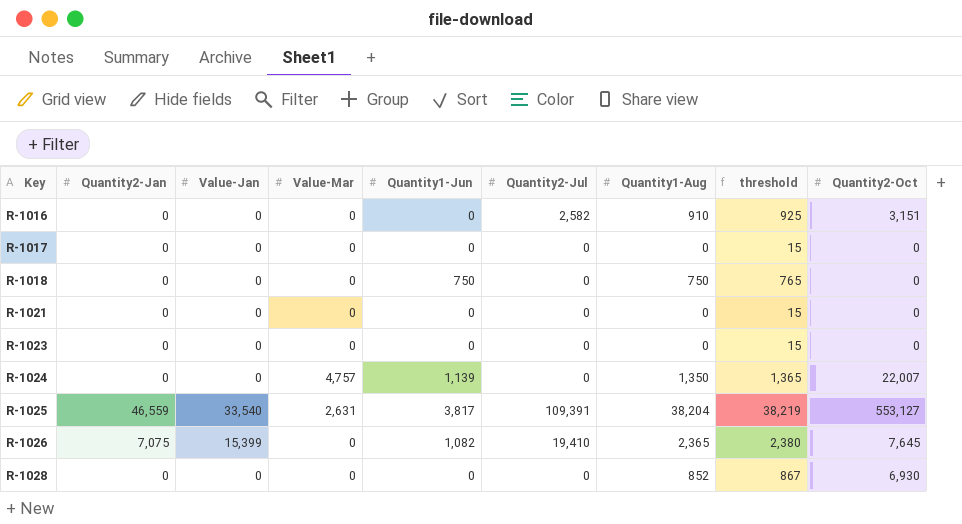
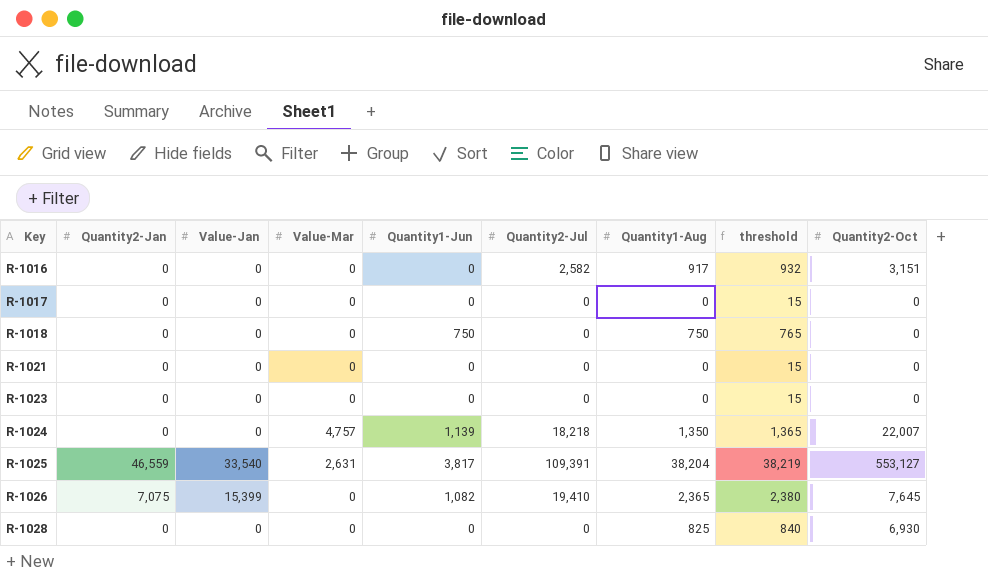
R-1016 | Quantity1-Aug: 910 -> 917
R-1016 | threshold: 925 -> 932
R-1024 | Quantity2-Jul: 0 -> 18,218
R-1028 | Quantity1-Aug: 852 -> 825
R-1028 | threshold: 867 -> 840

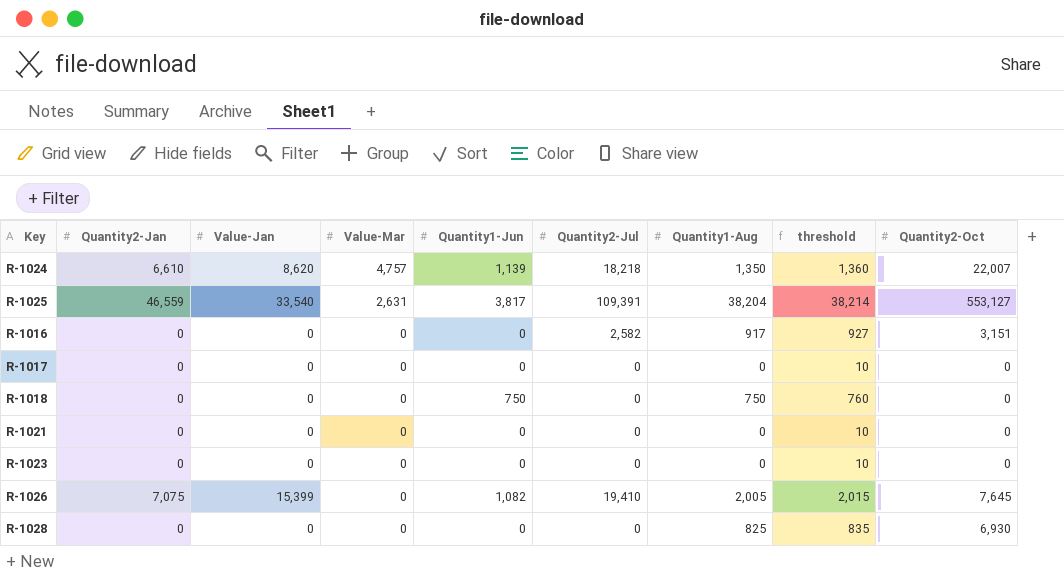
row order: Key ascending -> Value-Mar descending
column threshold | formula: [Quantity1-Aug] + 15 -> [Quantity1-Aug] + 10
R-1024 | Quantity2-Jan: 0 -> 6,610
R-1024 | Value-Jan: 0 -> 8,620
R-1026 | Quantity1-Aug: 2,365 -> 2,005

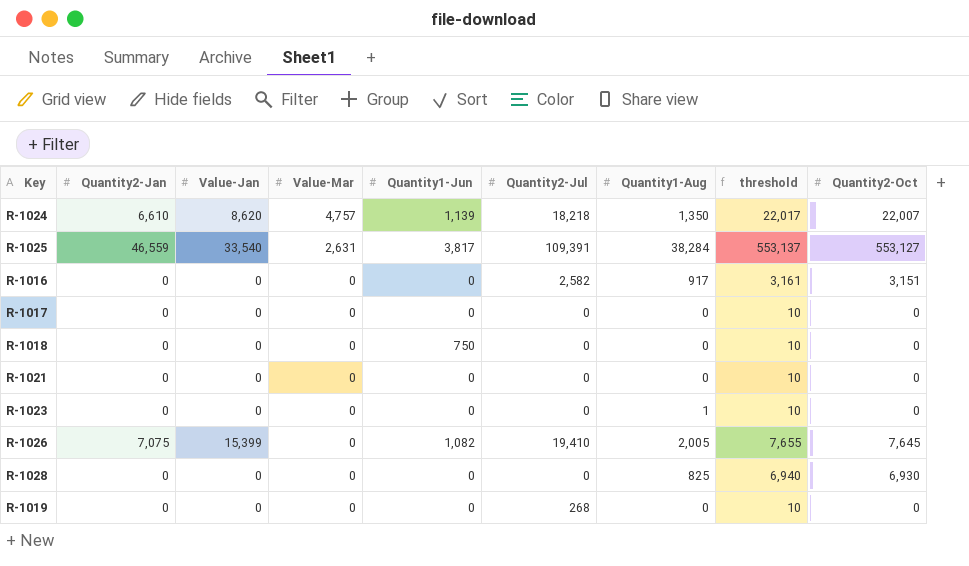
column threshold | formula: [Quantity1-Aug] + 10 -> [Quantity2-Oct] + 10
R-1025 | Quantity1-Aug: 38,204 -> 38,284
R-1018 | Quantity1-Aug: 750 -> 0
R-1023 | Quantity1-Aug: 0 -> 1
row R-1019: none -> 0 | 0 | 0 | 0 | 268 | 0 | 10 | 0

